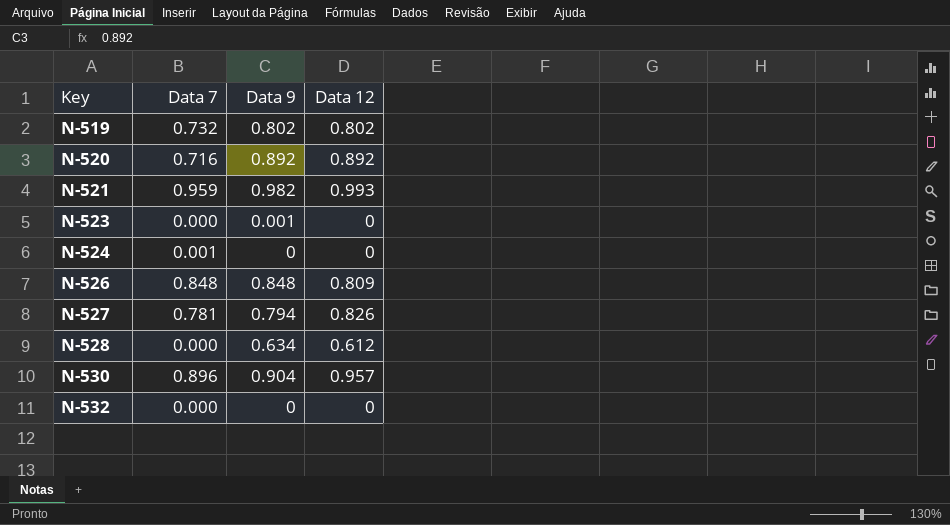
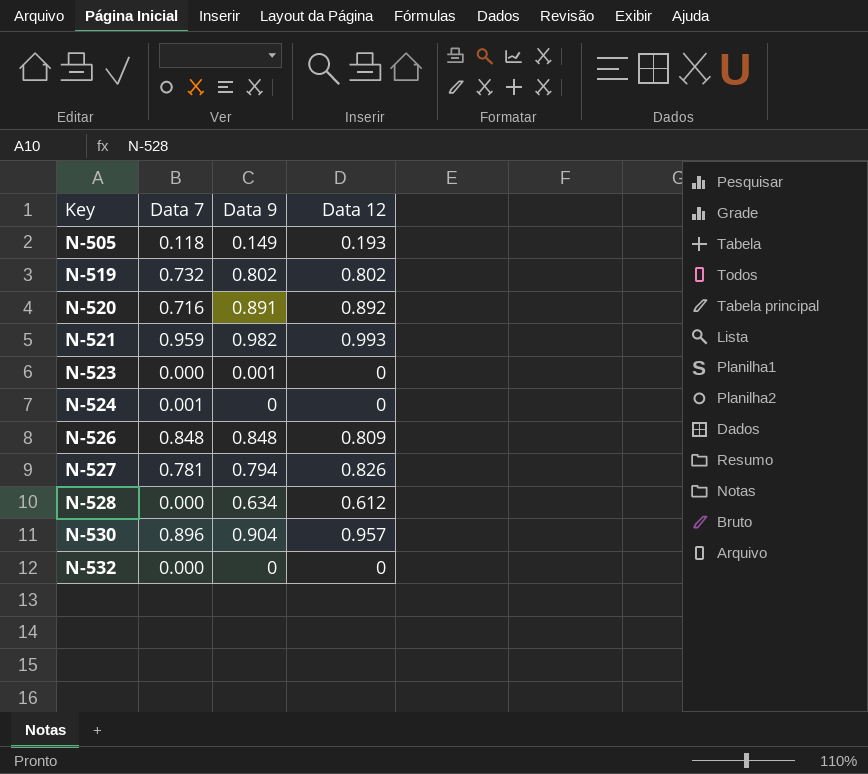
row N-505: none -> 0.118 | 0.149 | 0.193
N-520 | Data 9: 0.892 -> 0.891

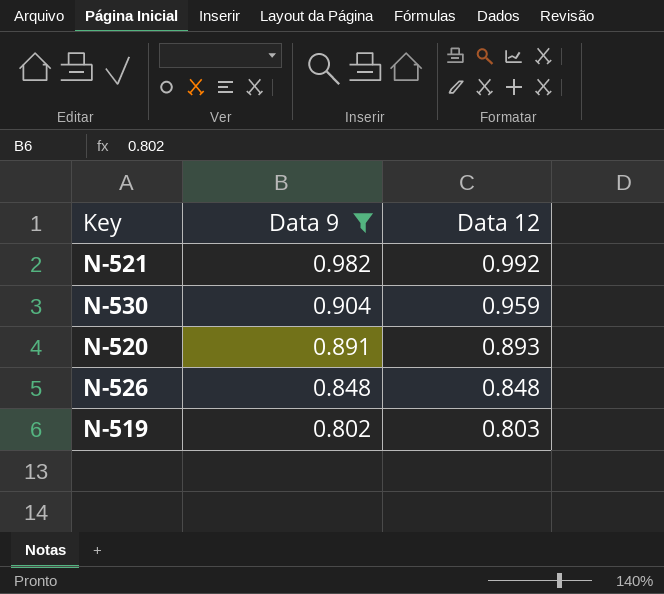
filter: none -> Data 9 >= 0.802
row order: Key ascending -> Data 9 descending
column Data 7 | position: 2 -> none
N-521 | Data 12: 0.993 -> 0.992
N-530 | Data 12: 0.957 -> 0.959
N-520 | Data 12: 0.892 -> 0.893
N-526 | Data 12: 0.809 -> 0.848
N-519 | Data 12: 0.802 -> 0.803

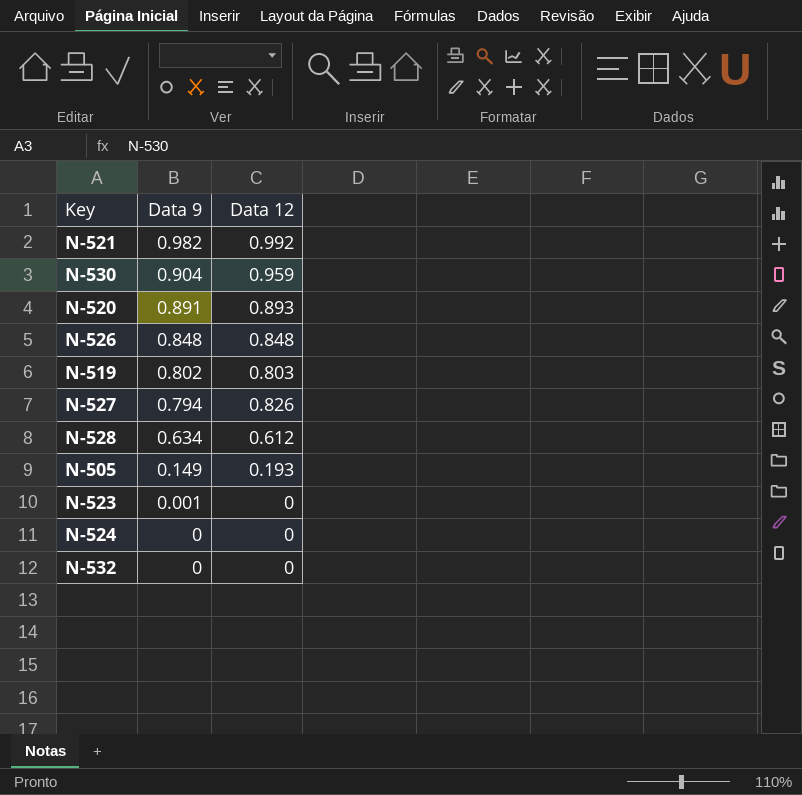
filter: Data 9 >= 0.802 -> none

